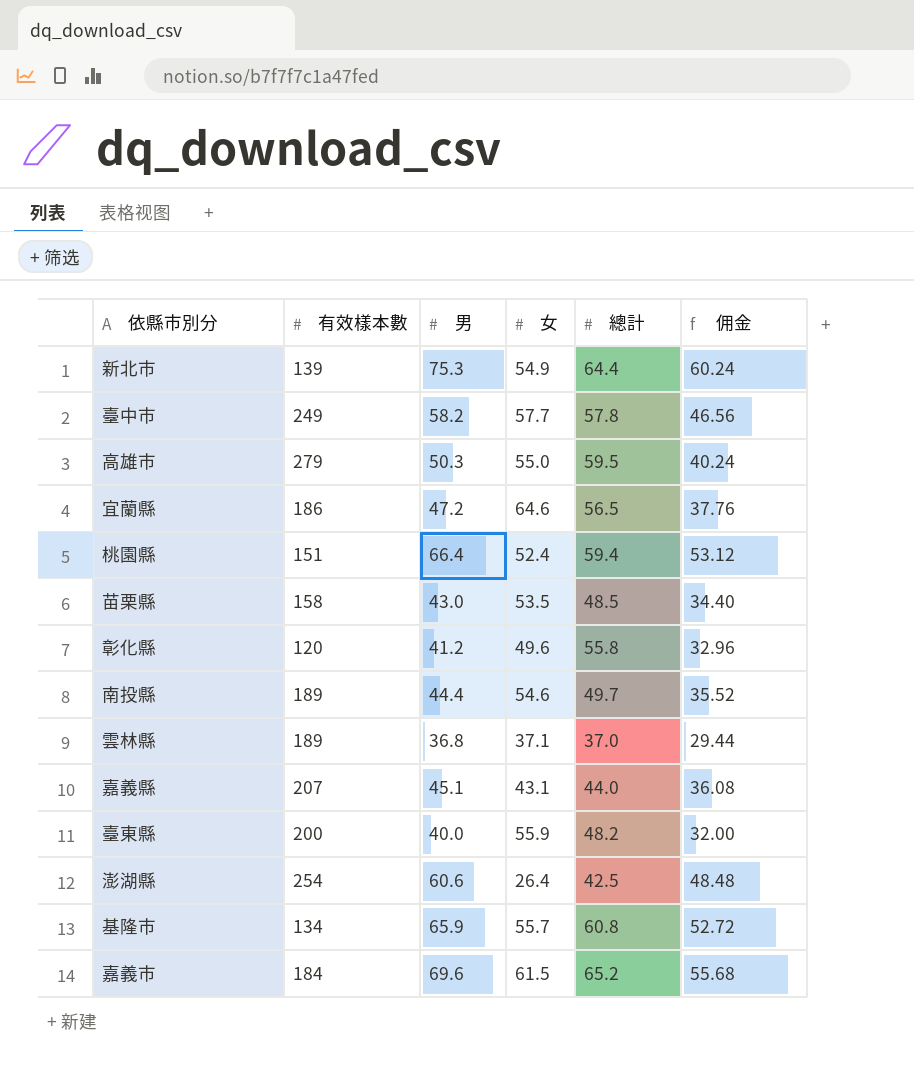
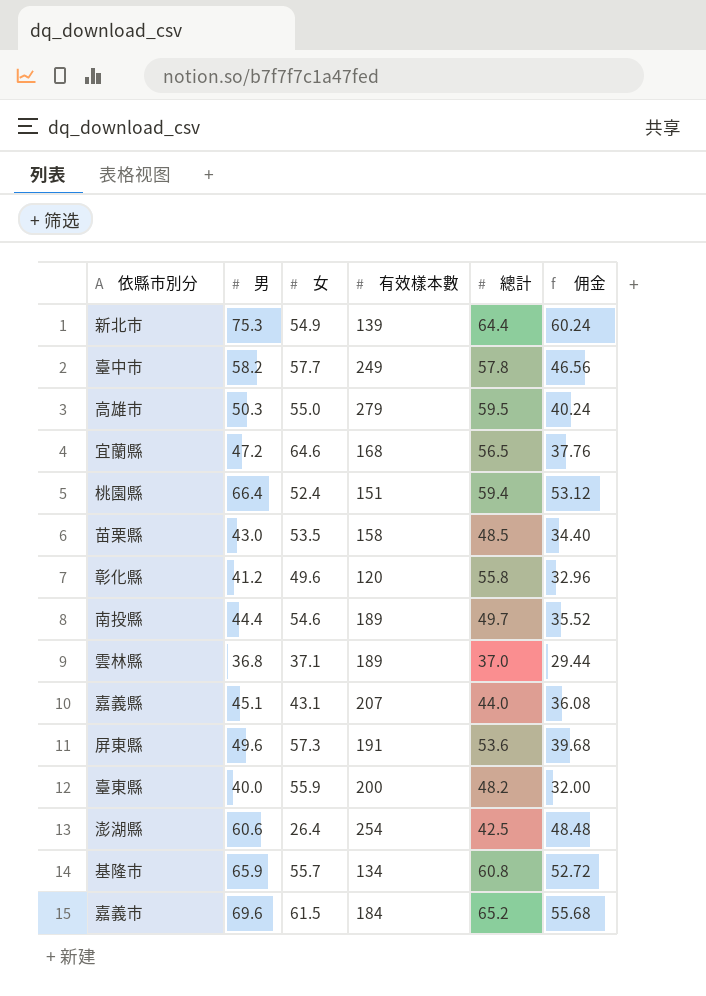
column 有效樣本數 | position: 2 -> 4
宜蘭縣 | 有效樣本數: 186 -> 168
row 屏東縣: none -> 49.6 | 57.3 | 191 | 53.6 | 39.68

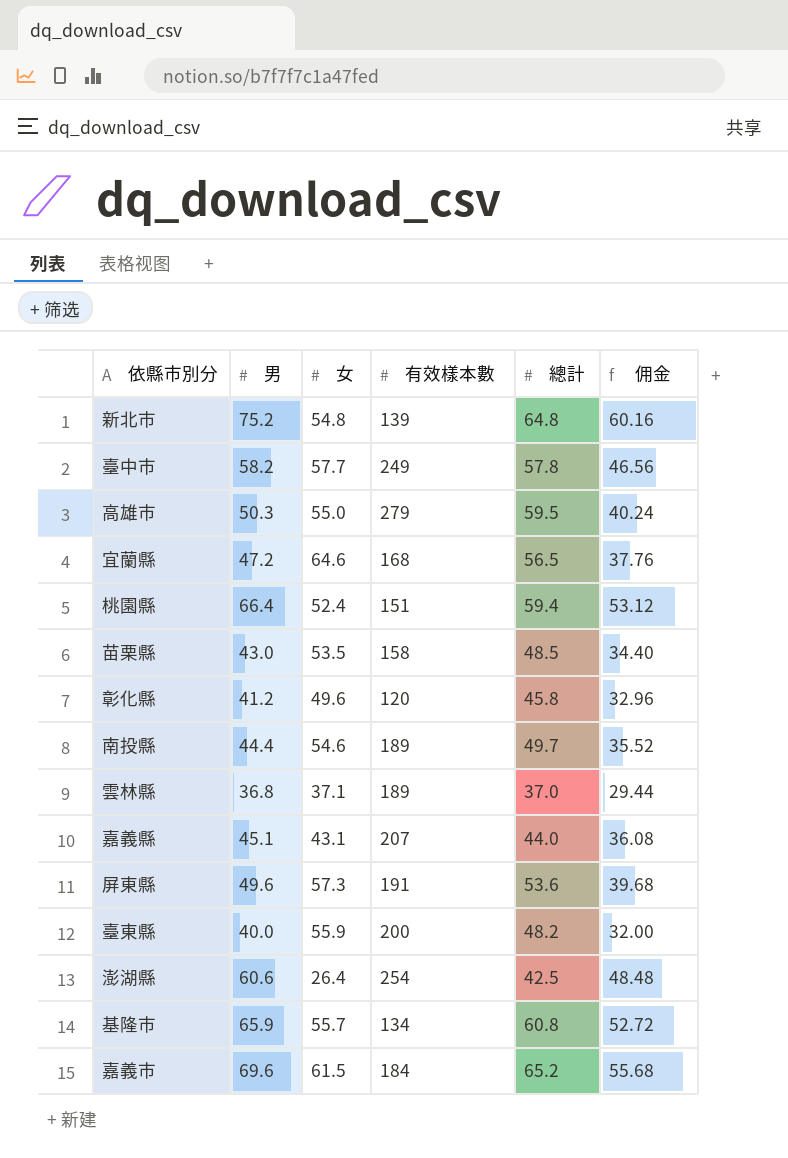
新北市 | 男: 75.3 -> 75.2
新北市 | 女: 54.9 -> 54.8
新北市 | 總計: 64.4 -> 64.8
新北市 | 佣金: 60.24 -> 60.16
彰化縣 | 總計: 55.8 -> 45.8

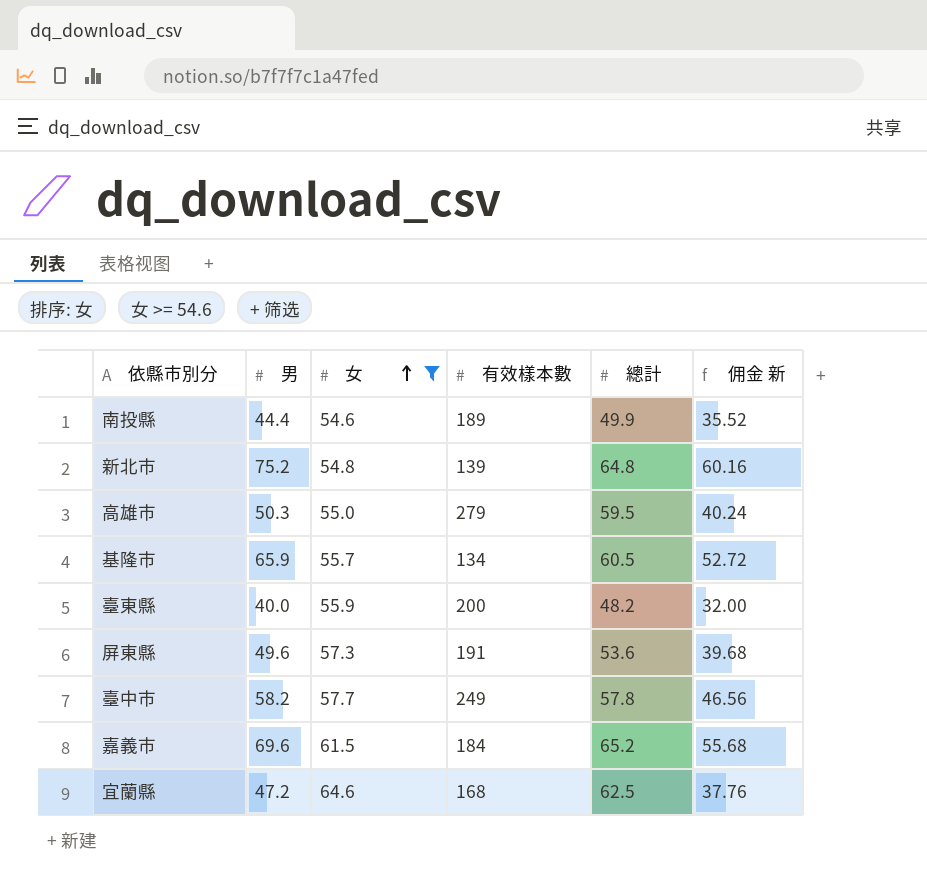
filter: none -> 女 >= 54.6
row order: none -> 女 ascending
column name: 佣金 -> 佣金 新
南投縣 | 總計: 49.7 -> 49.9
基隆市 | 總計: 60.8 -> 60.5
宜蘭縣 | 總計: 56.5 -> 62.5

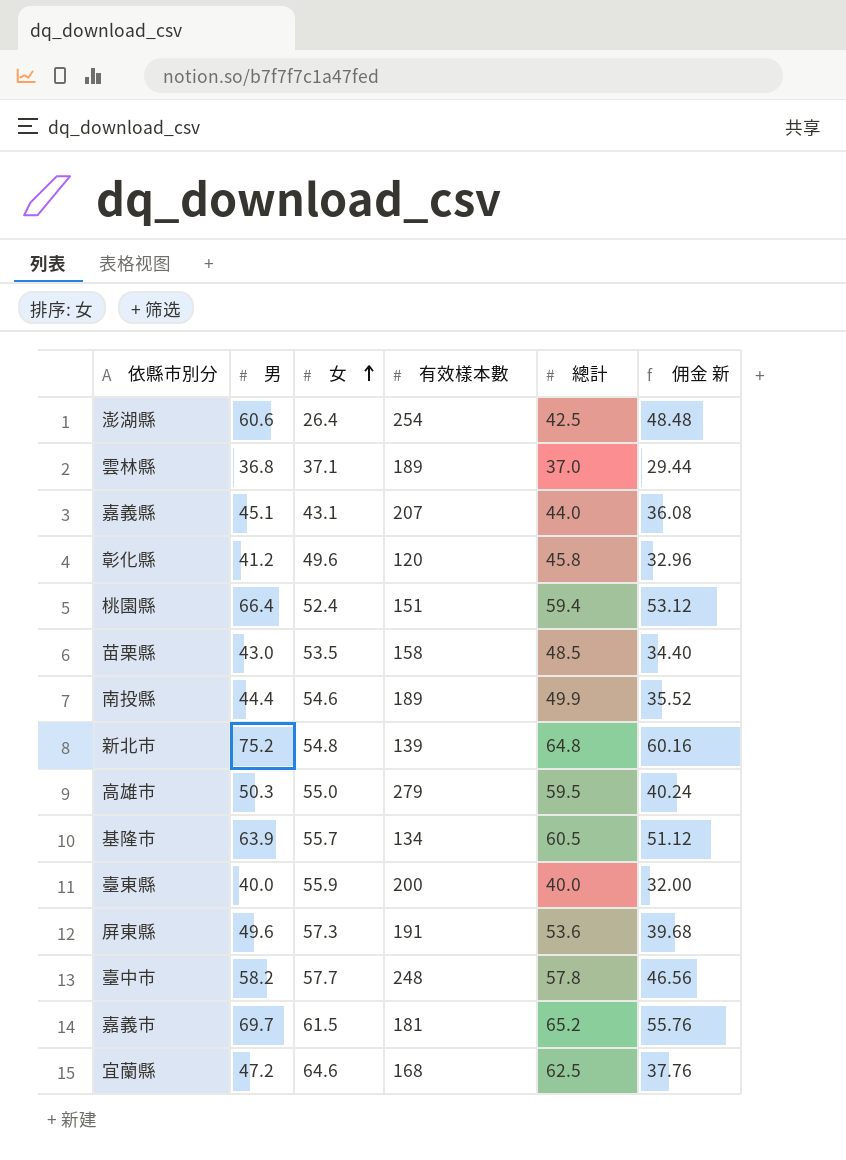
filter: 女 >= 54.6 -> none
基隆市 | 男: 65.9 -> 63.9
基隆市 | 佣金 新: 52.72 -> 51.12
臺東縣 | 總計: 48.2 -> 40.0
臺中市 | 有效樣本數: 249 -> 248
嘉義市 | 男: 69.6 -> 69.7
嘉義市 | 有效樣本數: 184 -> 181
嘉義市 | 佣金 新: 55.68 -> 55.76

